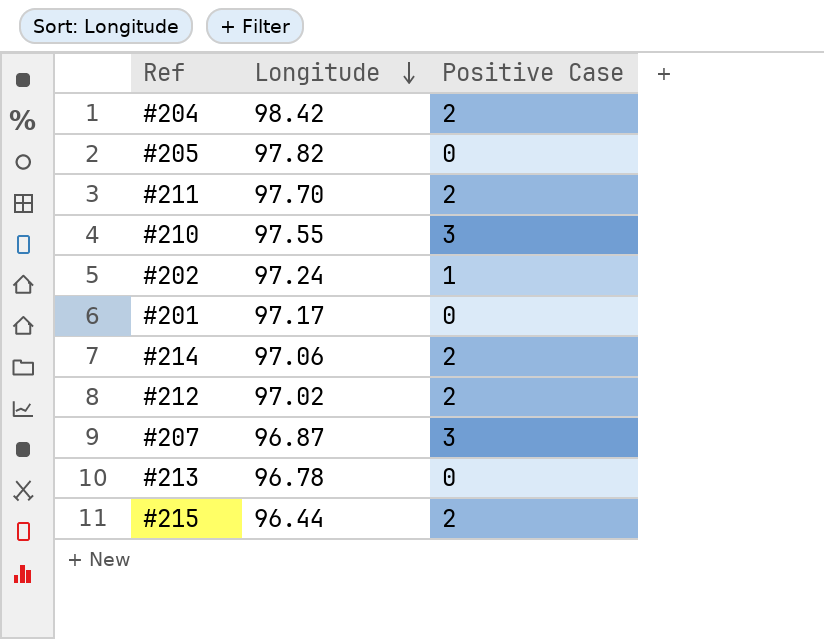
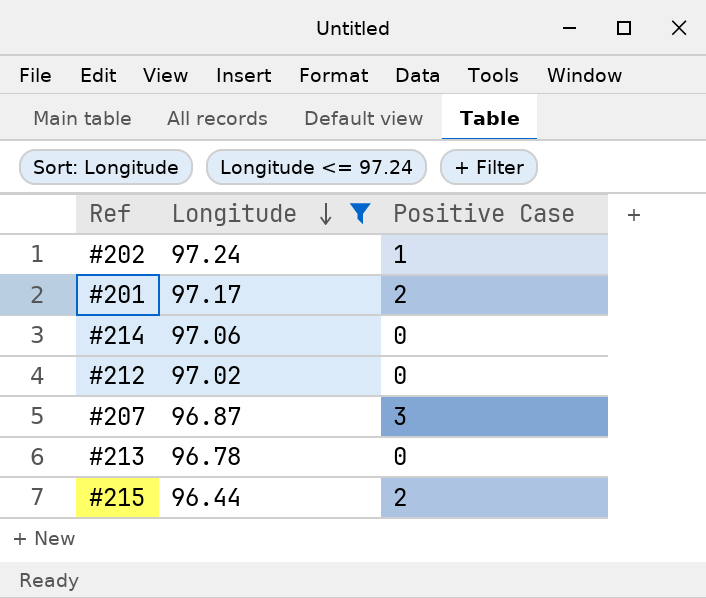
filter: none -> Longitude <= 97.24
#201 | Positive Case: 0 -> 2
#214 | Positive Case: 2 -> 0
#212 | Positive Case: 2 -> 0

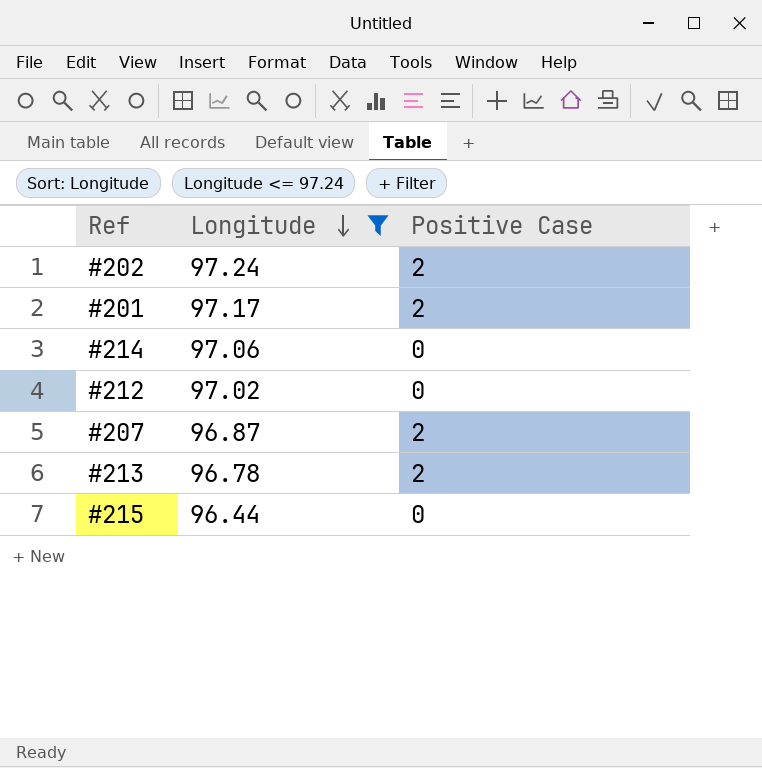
#202 | Positive Case: 1 -> 2
#207 | Positive Case: 3 -> 2
#213 | Positive Case: 0 -> 2
#215 | Positive Case: 2 -> 0

